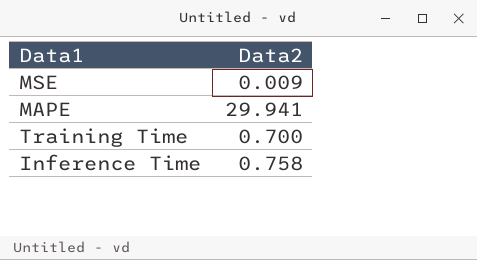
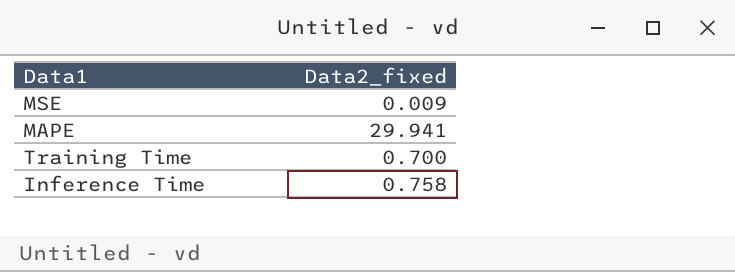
column name: Data2 -> Data2_fixed

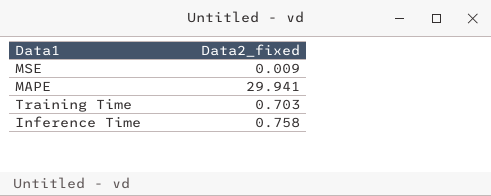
Training Time | Data2_fixed: 0.700 -> 0.703

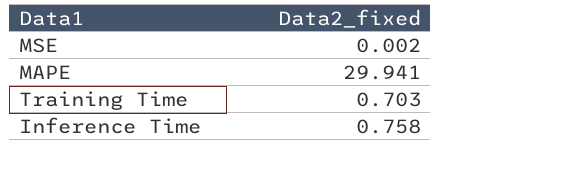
MSE | Data2_fixed: 0.009 -> 0.002

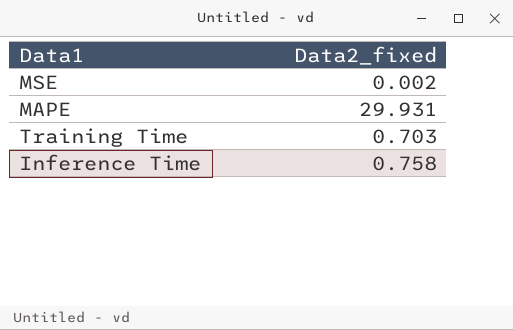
MAPE | Data2_fixed: 29.941 -> 29.931

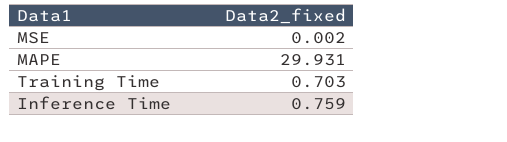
Inference Time | Data2_fixed: 0.758 -> 0.759

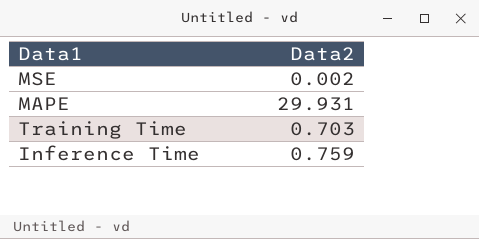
column name: Data2_fixed -> Data2

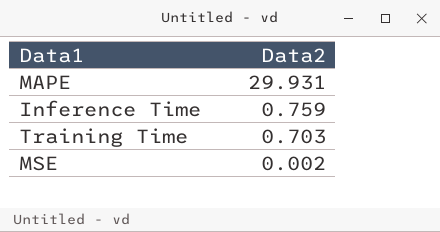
row order: none -> Data2 descending

